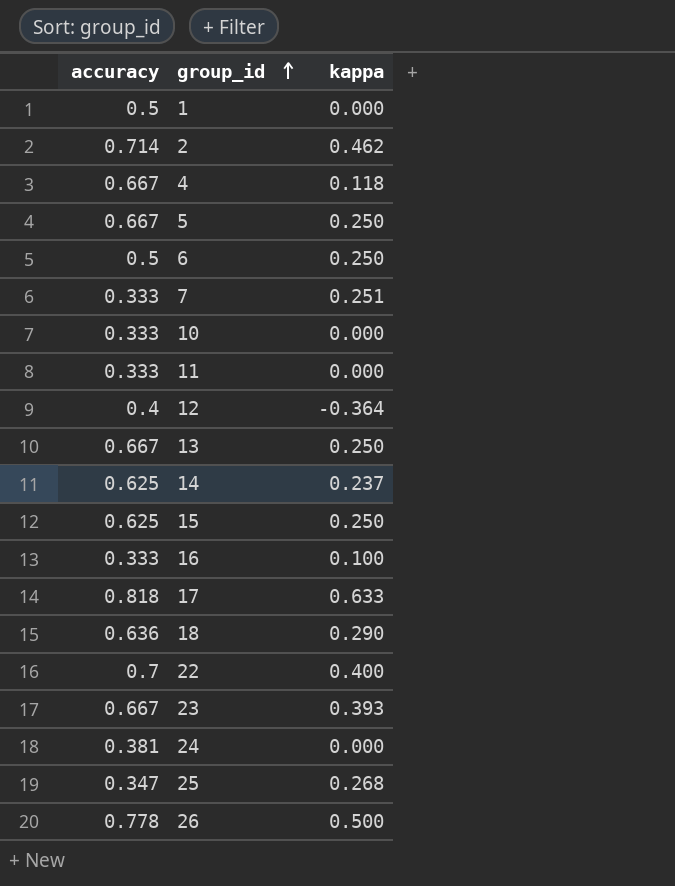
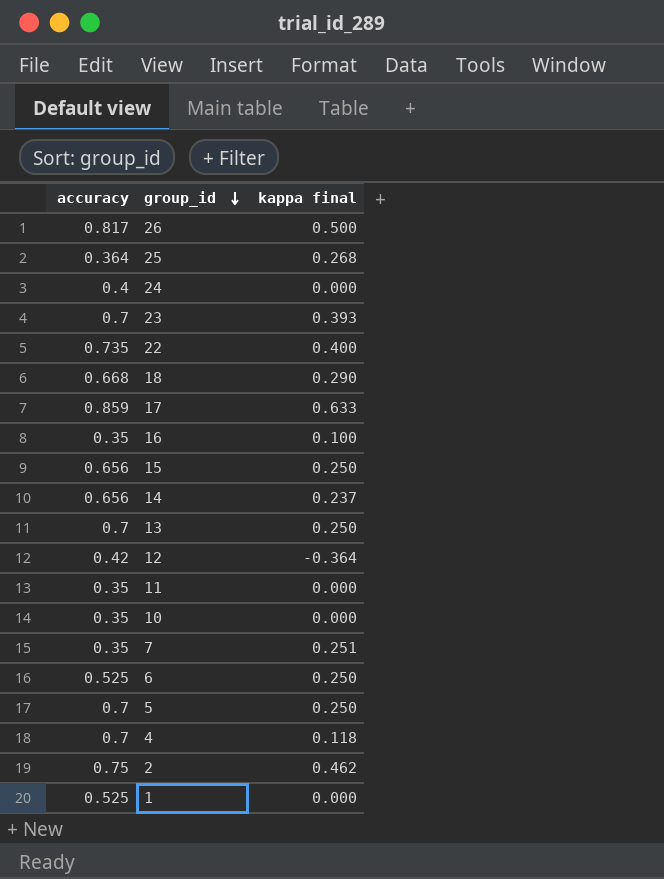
row order: group_id ascending -> group_id descending
column name: kappa -> kappa final
26 | accuracy: 0.778 -> 0.817
25 | accuracy: 0.347 -> 0.364
24 | accuracy: 0.381 -> 0.4
23 | accuracy: 0.667 -> 0.7
22 | accuracy: 0.7 -> 0.735
18 | accuracy: 0.636 -> 0.668
17 | accuracy: 0.818 -> 0.859
16 | accuracy: 0.333 -> 0.35
15 | accuracy: 0.625 -> 0.656
14 | accuracy: 0.625 -> 0.656
13 | accuracy: 0.667 -> 0.7
12 | accuracy: 0.4 -> 0.42
11 | accuracy: 0.333 -> 0.35
10 | accuracy: 0.333 -> 0.35
7 | accuracy: 0.333 -> 0.35
6 | accuracy: 0.5 -> 0.525
5 | accuracy: 0.667 -> 0.7
4 | accuracy: 0.667 -> 0.7
2 | accuracy: 0.714 -> 0.75
1 | accuracy: 0.5 -> 0.525

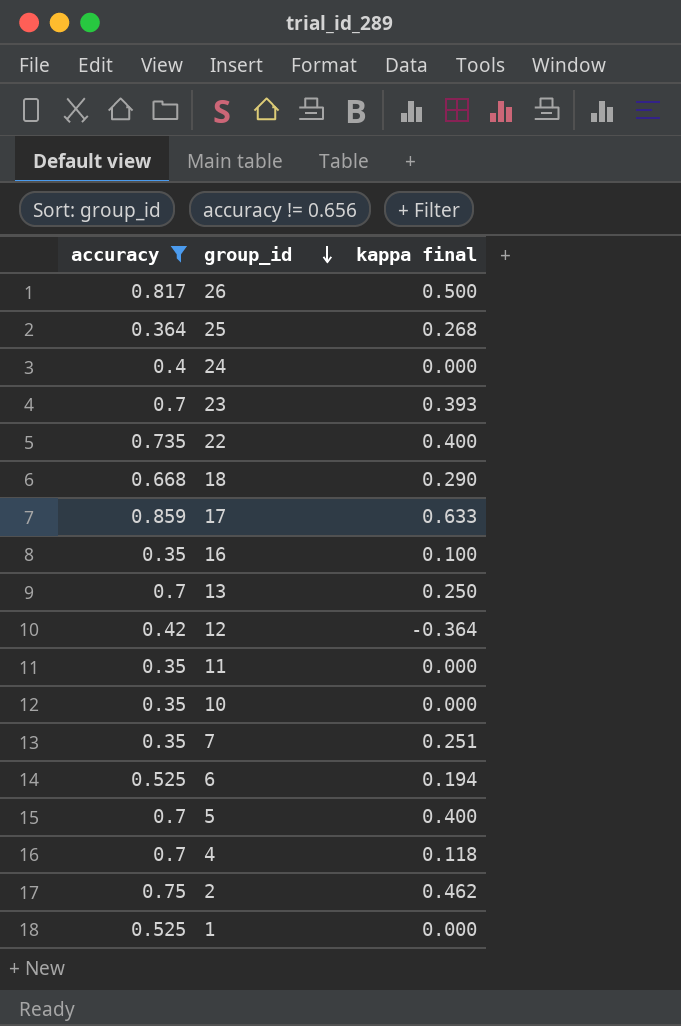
filter: none -> accuracy != 0.656
6 | kappa final: 0.250 -> 0.194
5 | kappa final: 0.250 -> 0.400

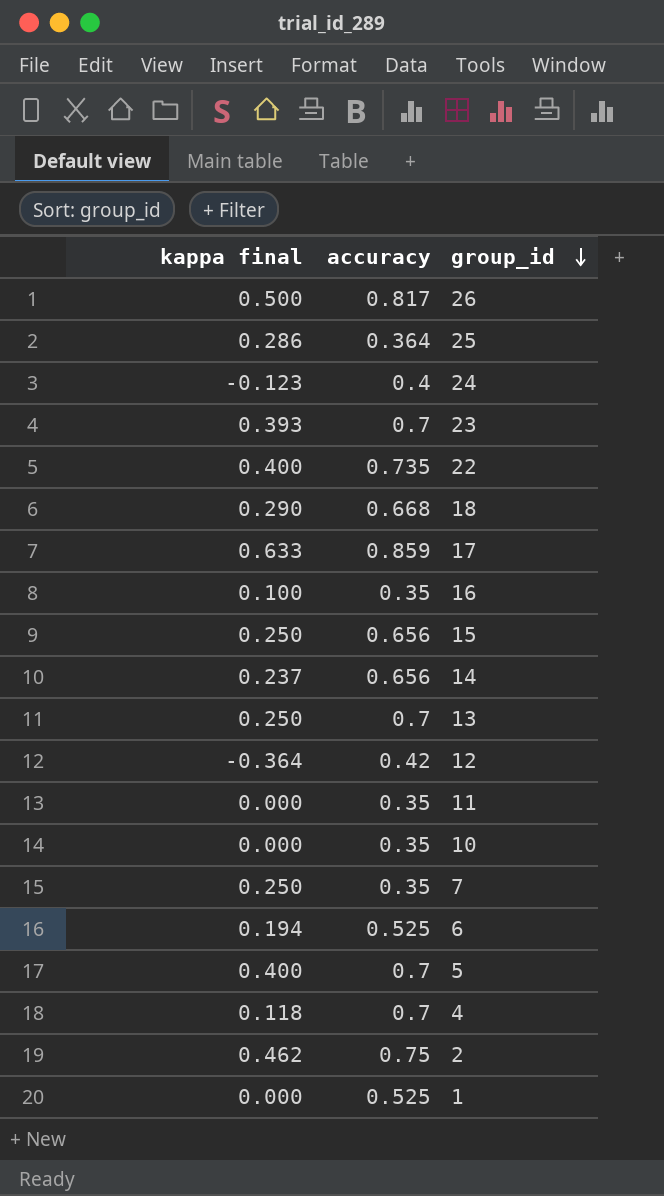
filter: accuracy != 0.656 -> none
column kappa final | position: 3 -> 1
25 | kappa final: 0.268 -> 0.286
24 | kappa final: 0.000 -> -0.123
7 | kappa final: 0.251 -> 0.250

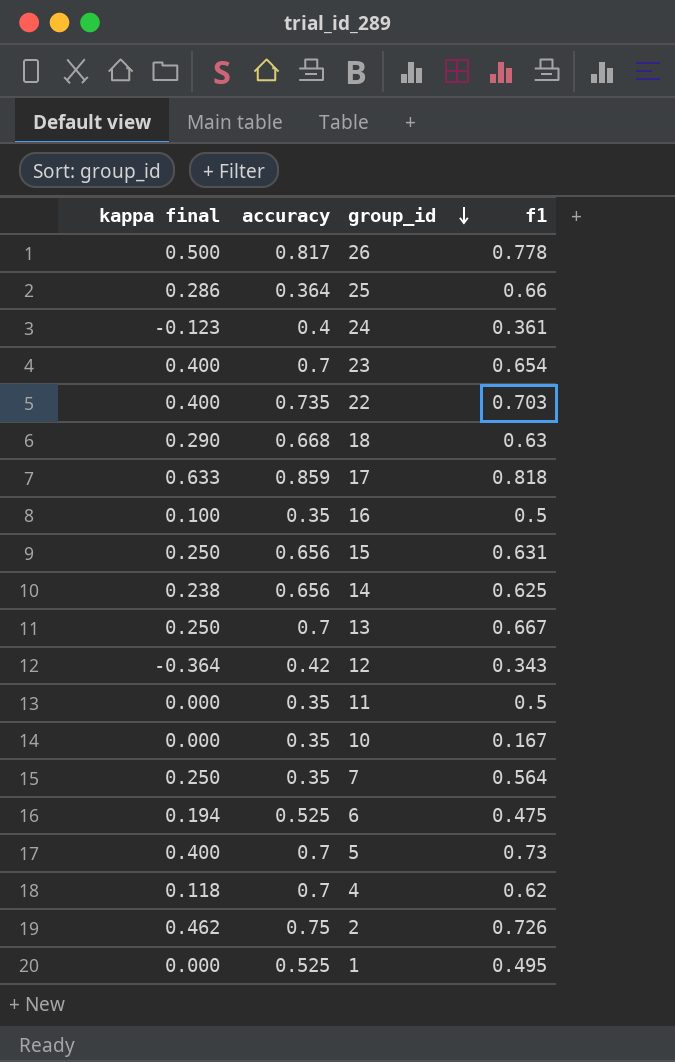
column f1 | position: none -> 4
23 | kappa final: 0.393 -> 0.400
14 | kappa final: 0.237 -> 0.238

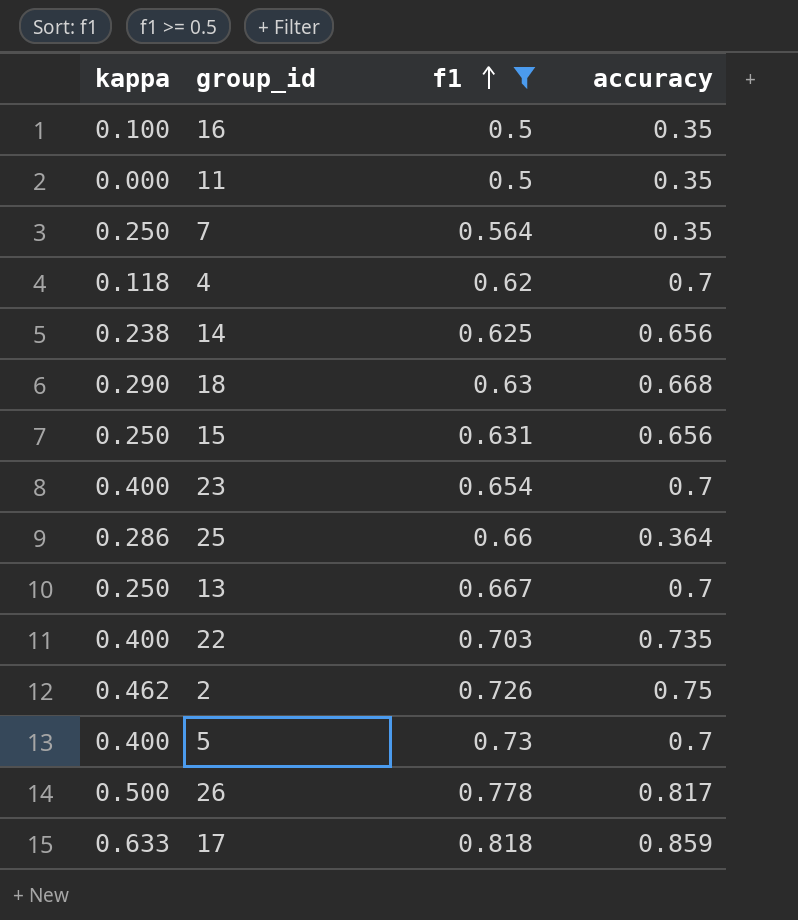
filter: none -> f1 >= 0.5
row order: group_id descending -> f1 ascending
column name: kappa final -> kappa
column accuracy | position: 2 -> 4

